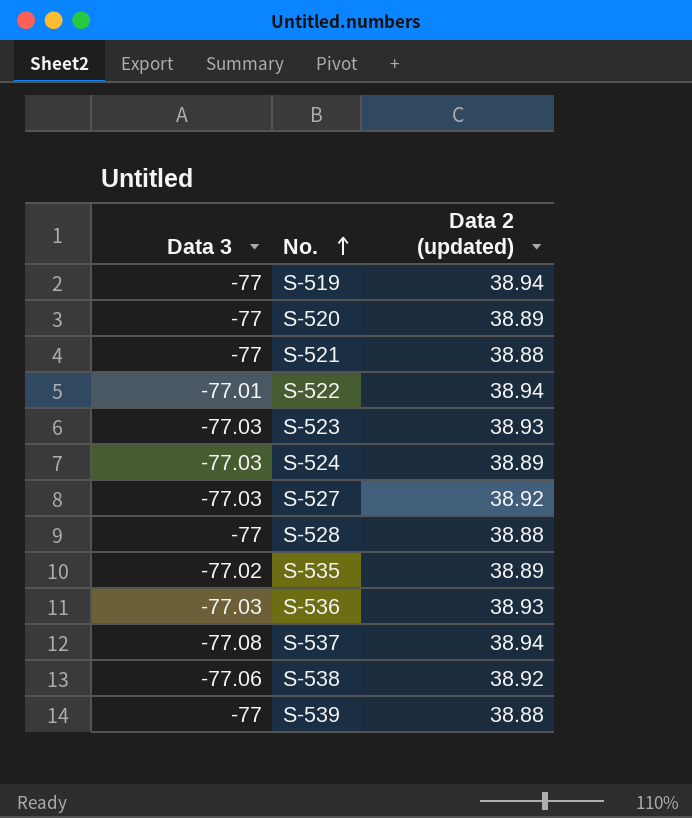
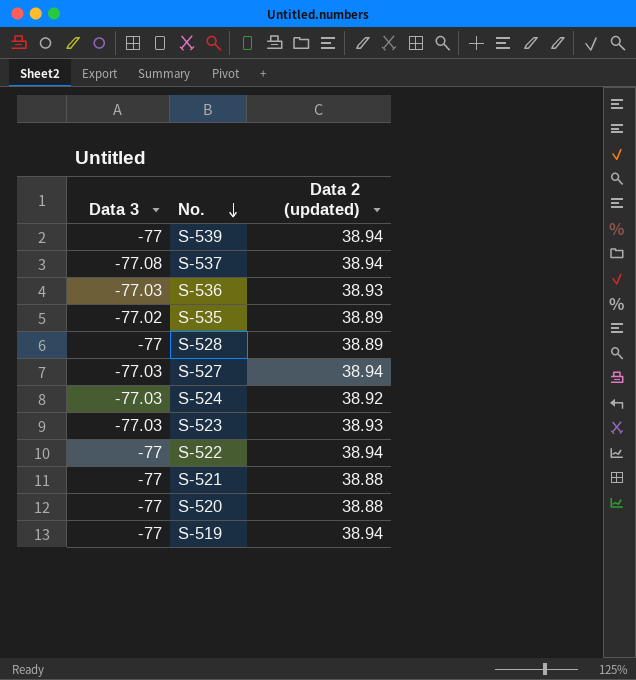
row order: No. ascending -> No. descending
row S-538: -77.06 | 38.92 -> none
S-539 | Data 2 (updated): 38.88 -> 38.94
S-528 | Data 2 (updated): 38.88 -> 38.89
S-527 | Data 2 (updated): 38.92 -> 38.94
S-524 | Data 2 (updated): 38.89 -> 38.92
S-522 | Data 3: -77.01 -> -77
S-520 | Data 2 (updated): 38.89 -> 38.88

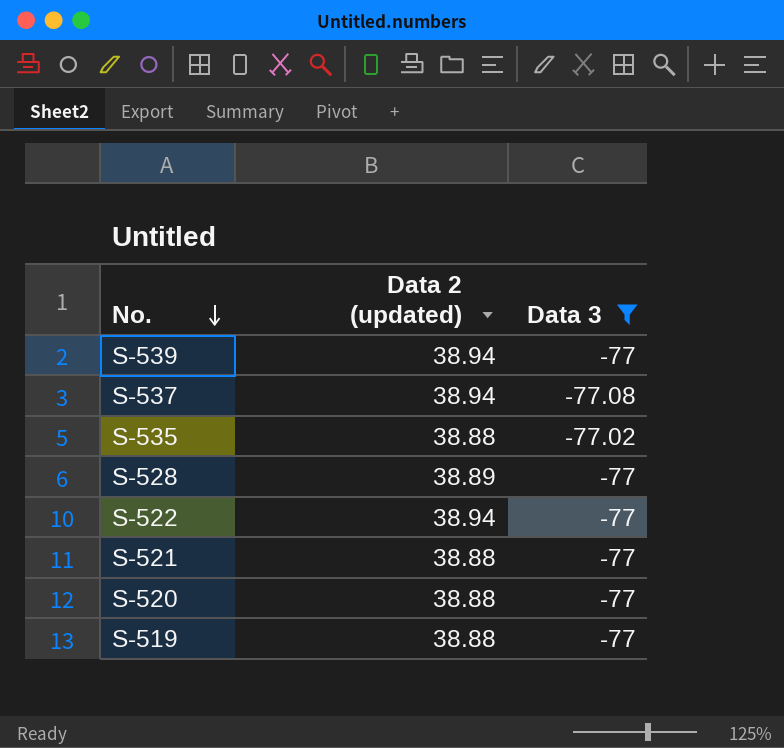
filter: none -> Data 3 != -77.03
column Data 3 | position: 1 -> 3
S-535 | Data 2 (updated): 38.89 -> 38.88
S-519 | Data 2 (updated): 38.94 -> 38.88

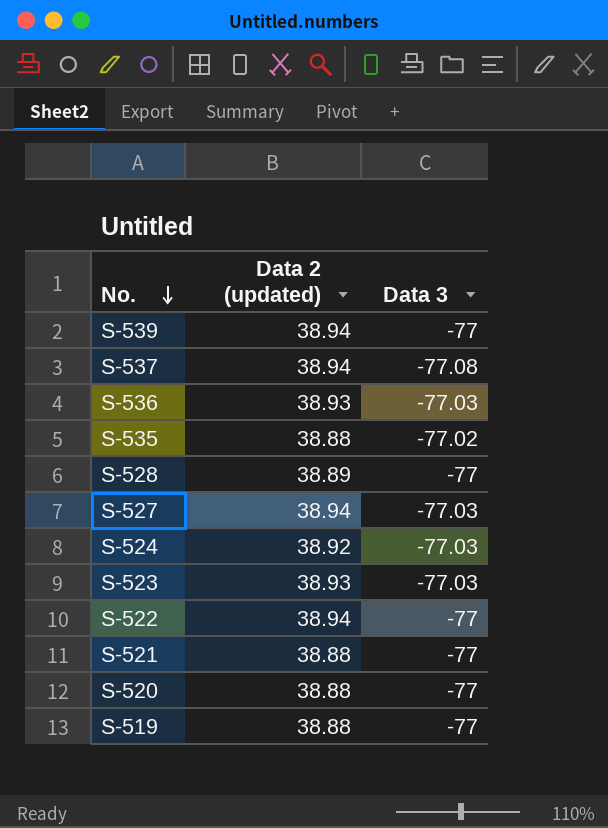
filter: Data 3 != -77.03 -> none

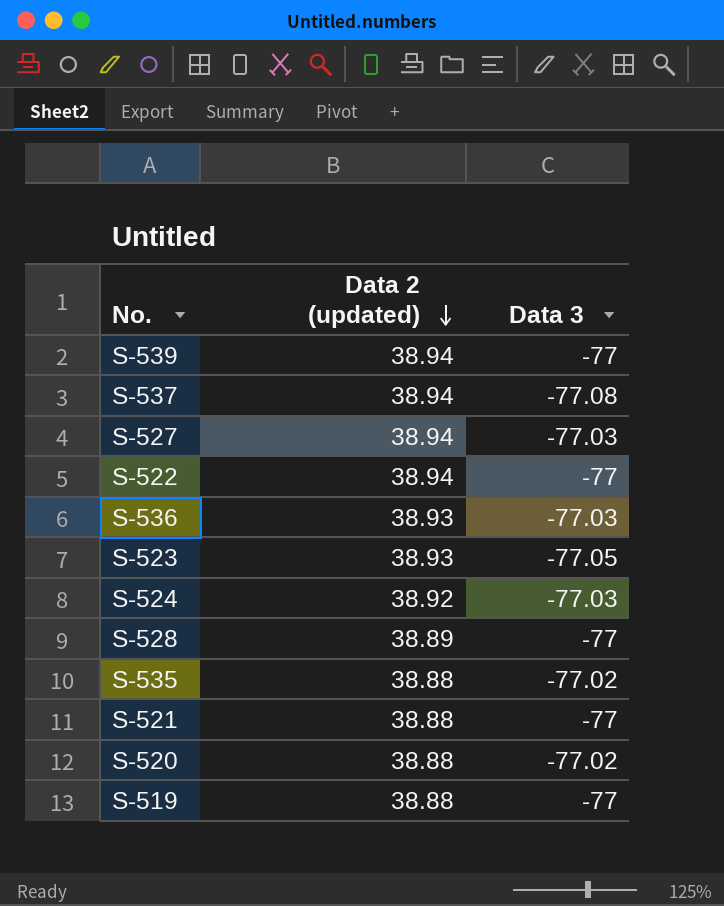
row order: No. descending -> Data 2 (updated) descending
S-523 | Data 3: -77.03 -> -77.05
S-520 | Data 3: -77 -> -77.02

